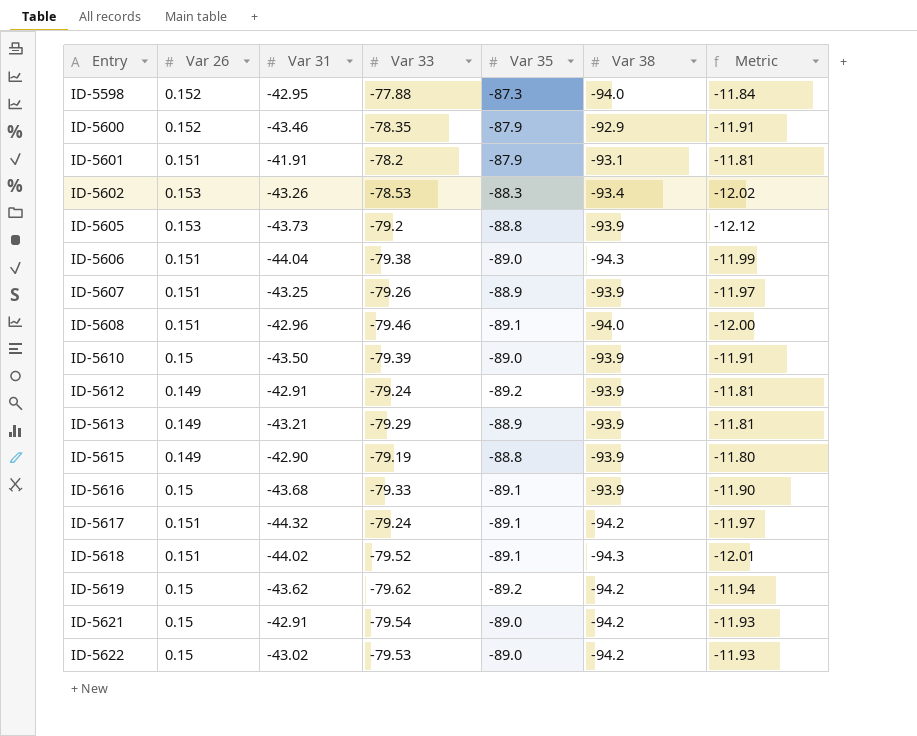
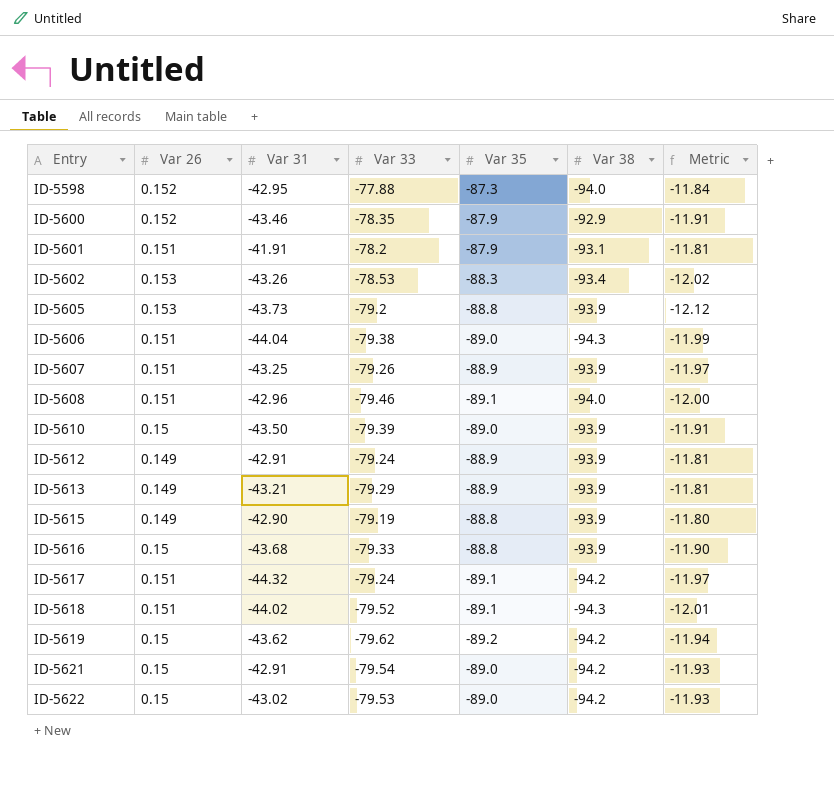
ID-5612 | Var 35: -89.2 -> -88.9
ID-5616 | Var 35: -89.1 -> -88.8

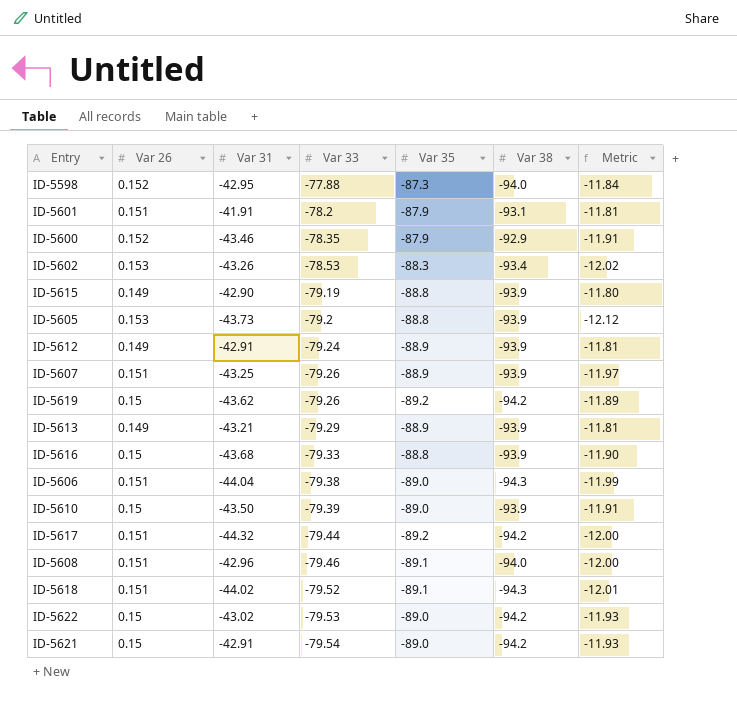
row order: Entry ascending -> Var 33 descending
ID-5619 | Var 33: -79.62 -> -79.26
ID-5619 | Metric: -11.94 -> -11.89
ID-5617 | Var 33: -79.24 -> -79.44
ID-5617 | Var 35: -89.1 -> -89.2
ID-5617 | Metric: -11.97 -> -12.00

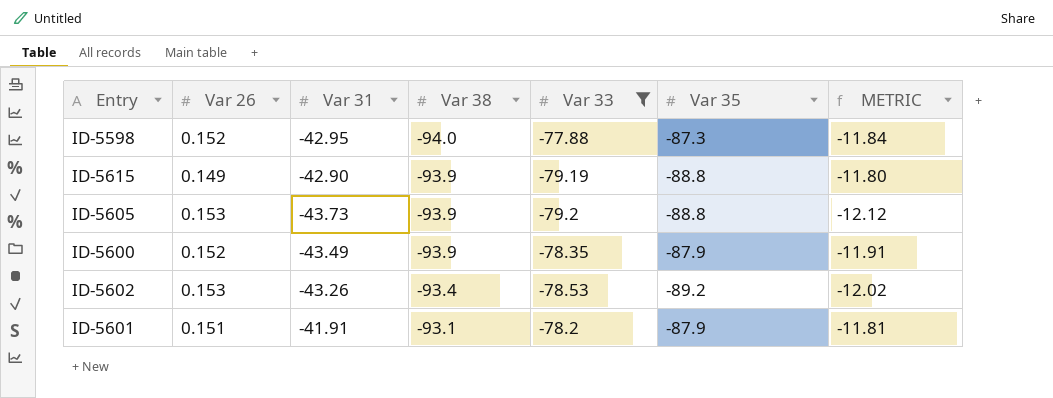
filter: none -> Var 33 >= -79.2
row order: Var 33 descending -> Var 38 ascending
column Var 38 | position: 6 -> 4
column name: Metric -> METRIC
ID-5600 | Var 31: -43.46 -> -43.49
ID-5600 | Var 38: -92.9 -> -93.9
ID-5602 | Var 35: -88.3 -> -89.2

